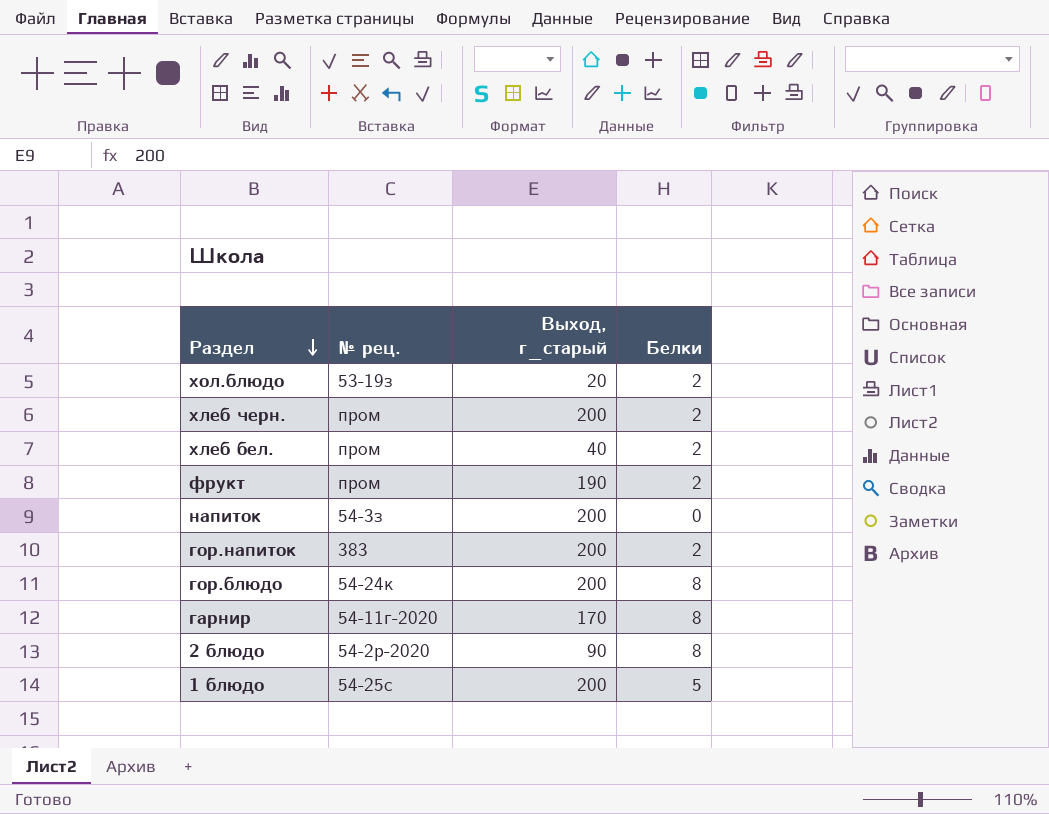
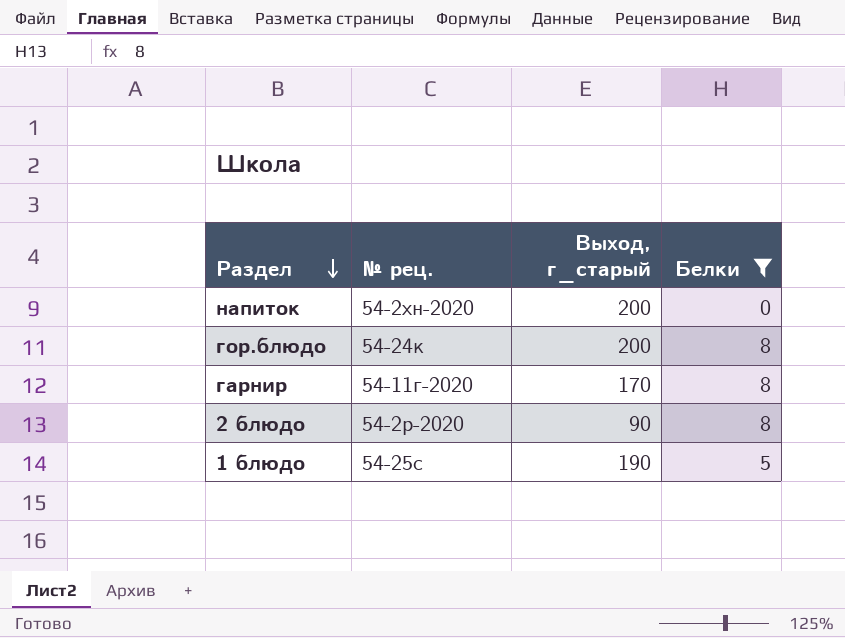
filter: none -> Белки != 2
напиток | № рец.: 54-3з -> 54-2хн-2020
1 блюдо | Выход, г_старый: 200 -> 190

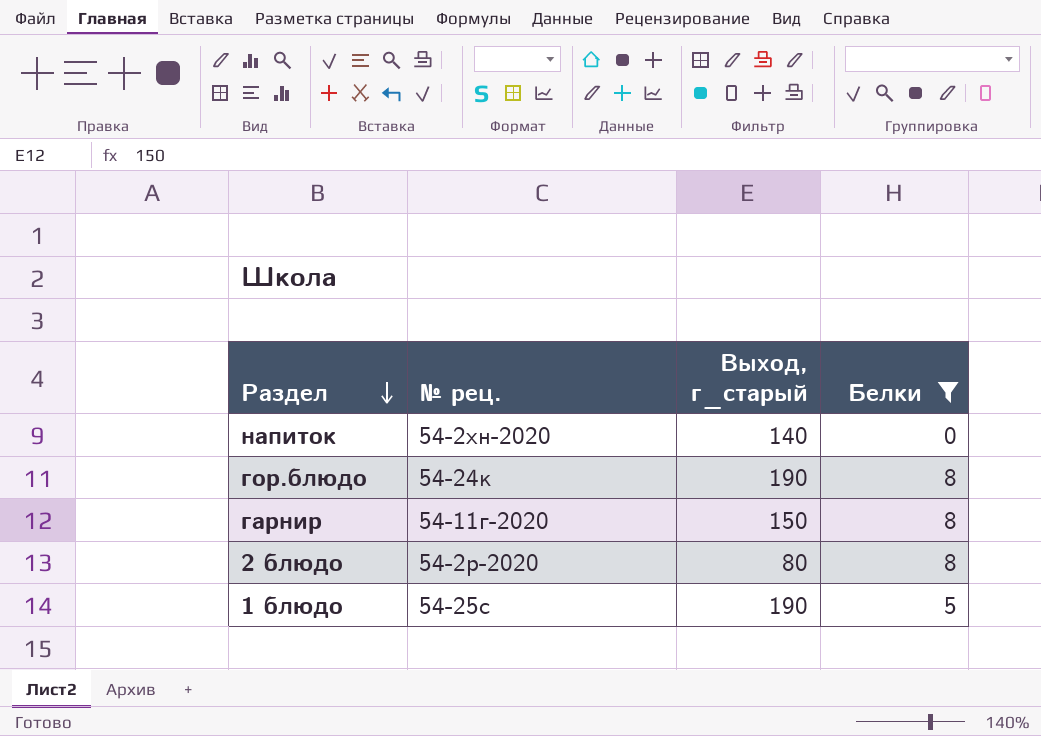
напиток | Выход, г_старый: 200 -> 140
гор.блюдо | Выход, г_старый: 200 -> 190
гарнир | Выход, г_старый: 170 -> 150
2 блюдо | Выход, г_старый: 90 -> 80

